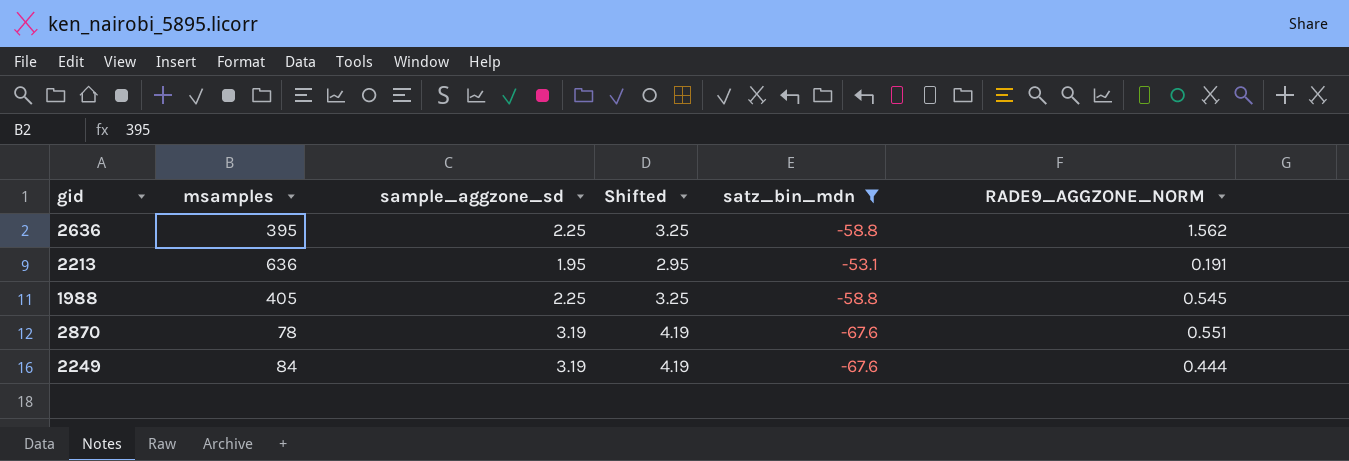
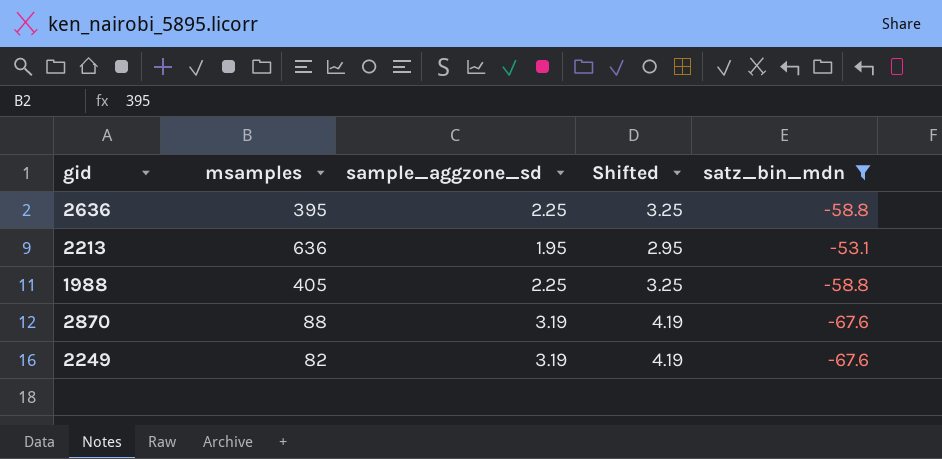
column RADE9_AGGZONE_NORM | position: 6 -> none
2870 | msamples: 78 -> 88
2249 | msamples: 84 -> 82

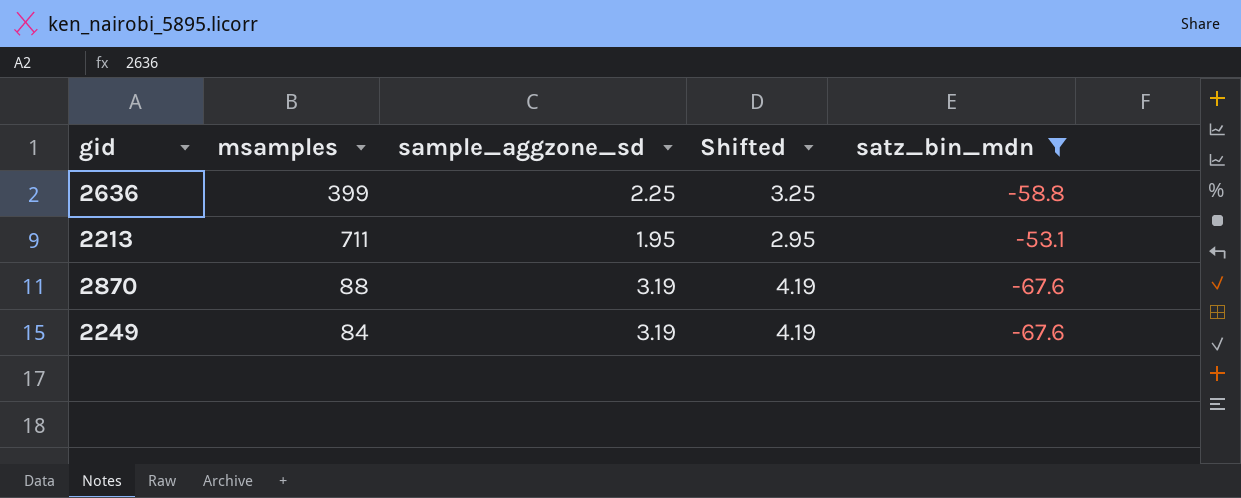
row 1988: 405 | 2.25 | 3.25 | -58.8 -> none
2636 | msamples: 395 -> 399
2213 | msamples: 636 -> 711
2249 | msamples: 82 -> 84

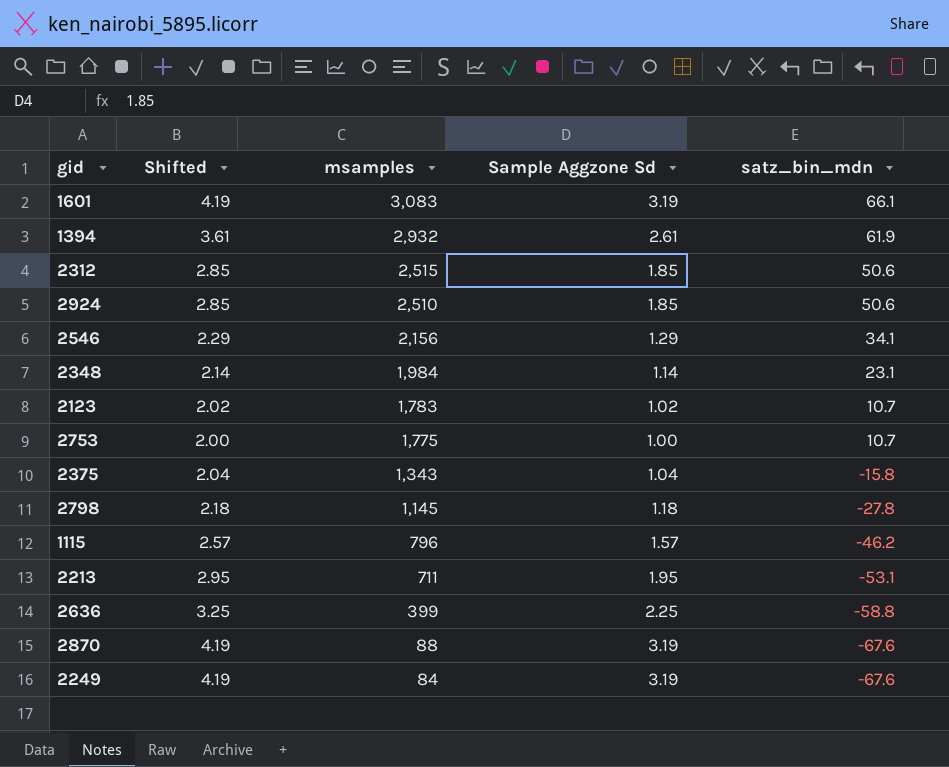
filter: satz_bin_mdn <= -53.1 -> none
row order: none -> msamples descending
column Shifted | position: 4 -> 2
column name: sample_aggzone_sd -> Sample Aggzone Sd

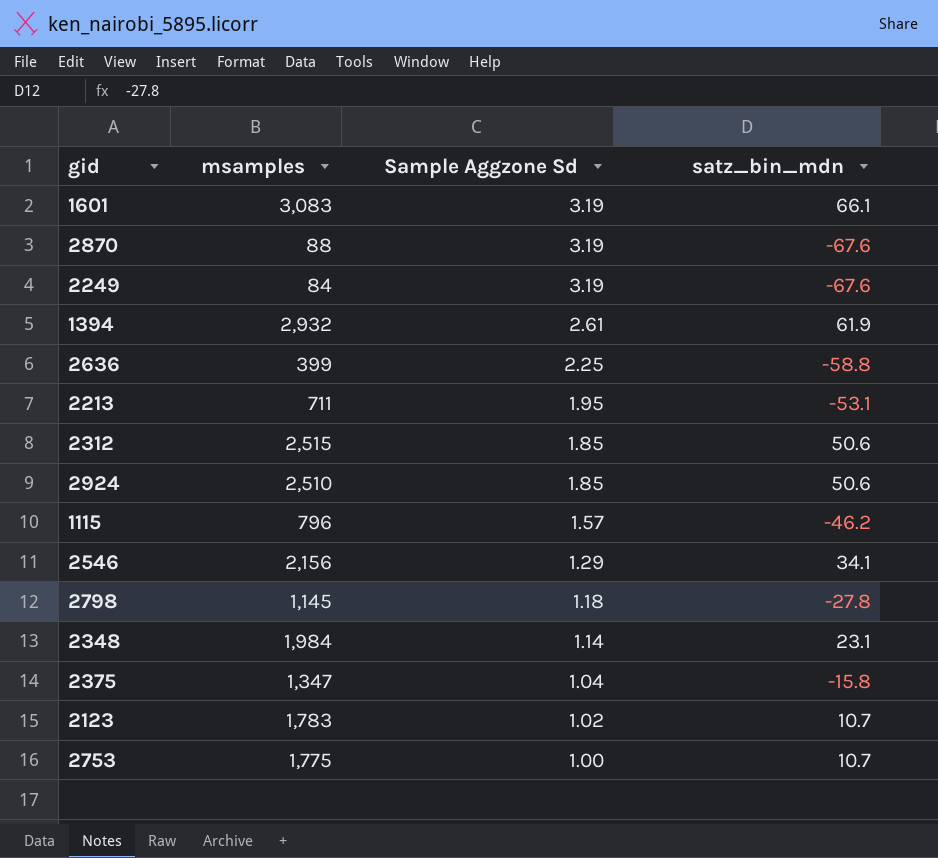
row order: msamples descending -> Sample Aggzone Sd descending
column Shifted | formula: [Sample Aggzone Sd] + 1 -> none
2375 | msamples: 1,343 -> 1,347

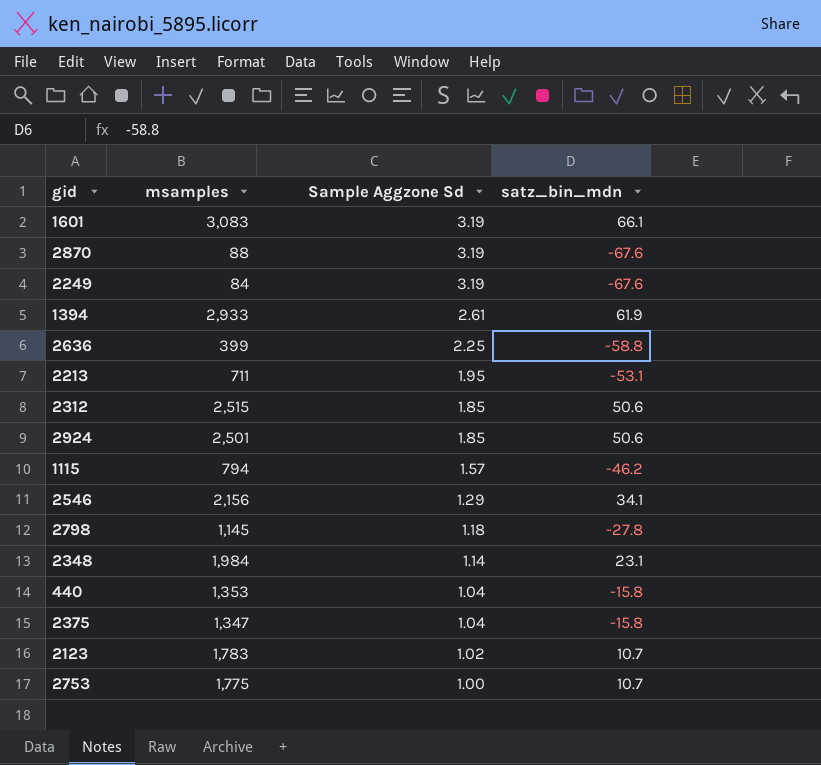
1394 | msamples: 2,932 -> 2,933
2924 | msamples: 2,510 -> 2,501
1115 | msamples: 796 -> 794
row 440: none -> 1,353 | 1.04 | -15.8

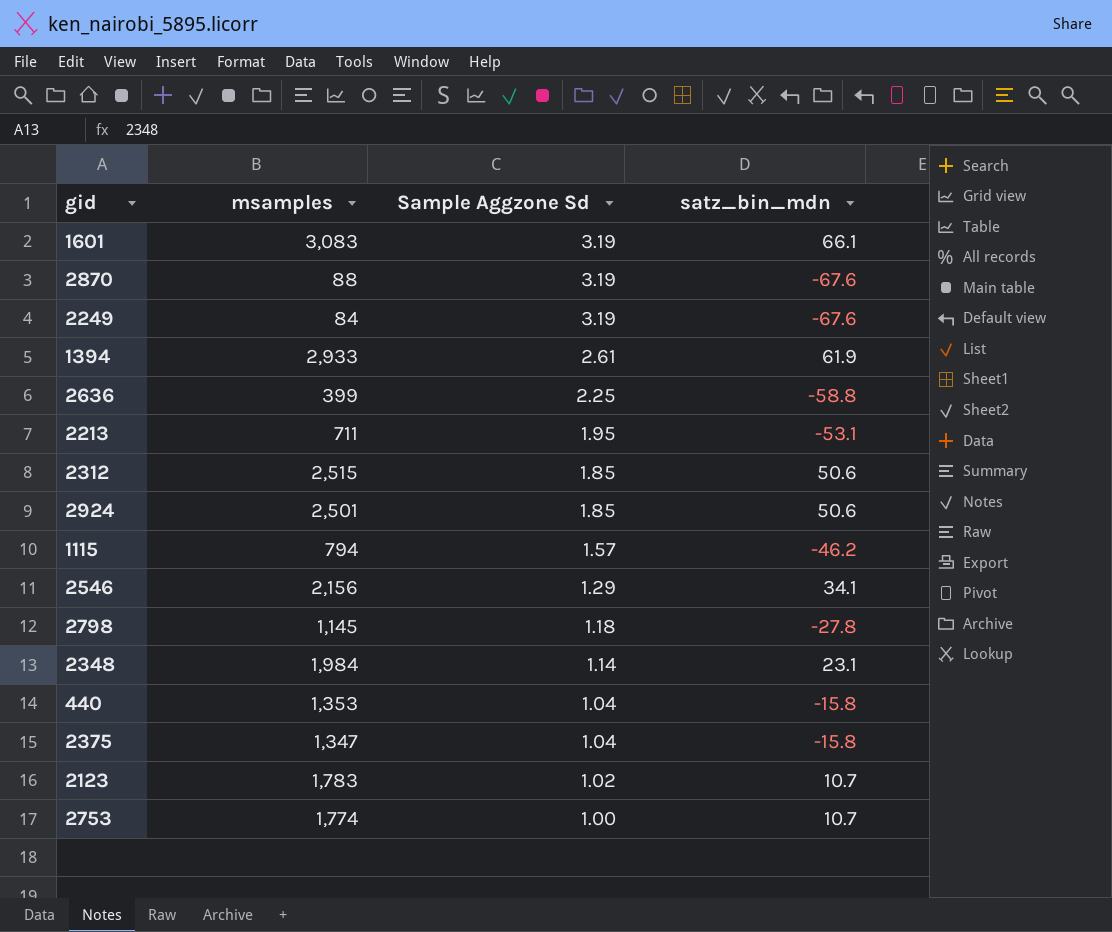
2753 | msamples: 1,775 -> 1,774

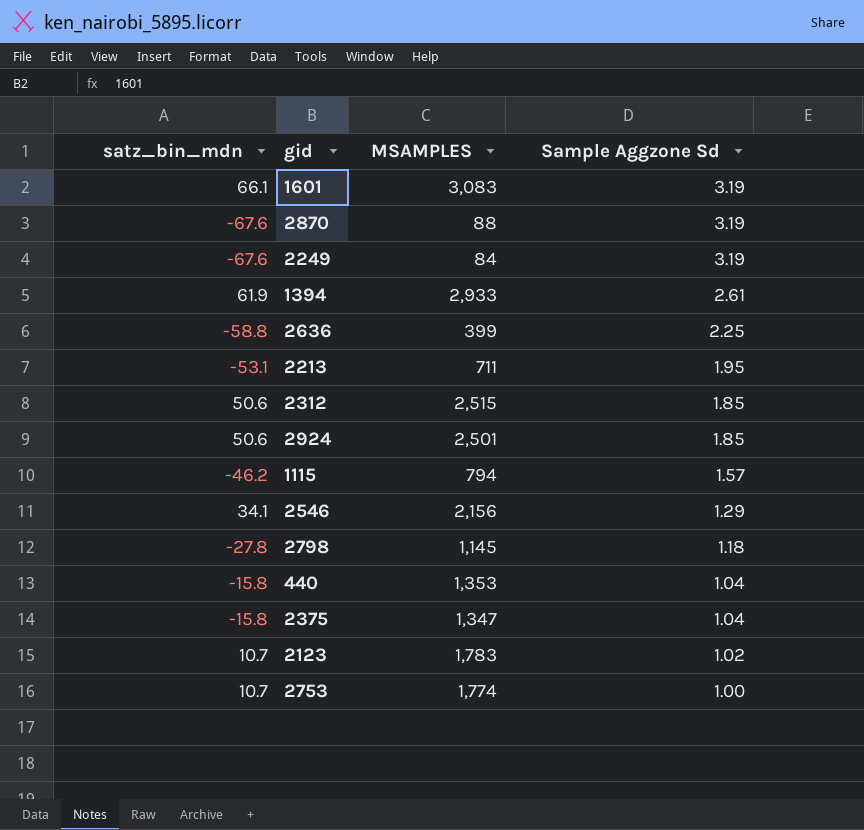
column satz_bin_mdn | position: 4 -> 1
column name: msamples -> MSAMPLES
row 2348: 1,984 | 1.14 | 23.1 -> none

